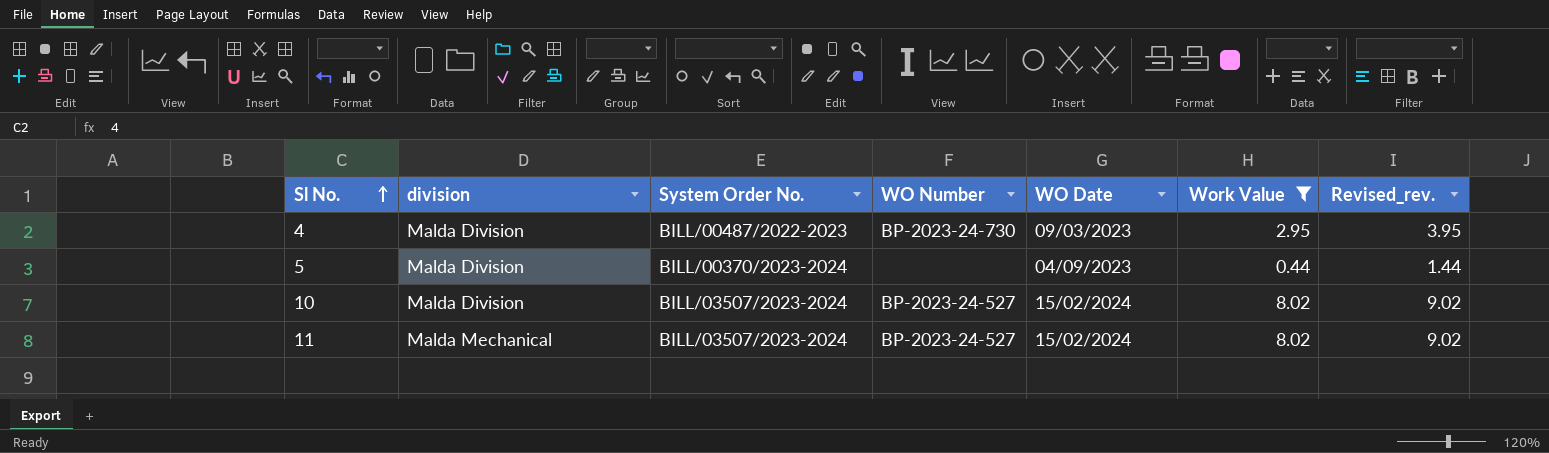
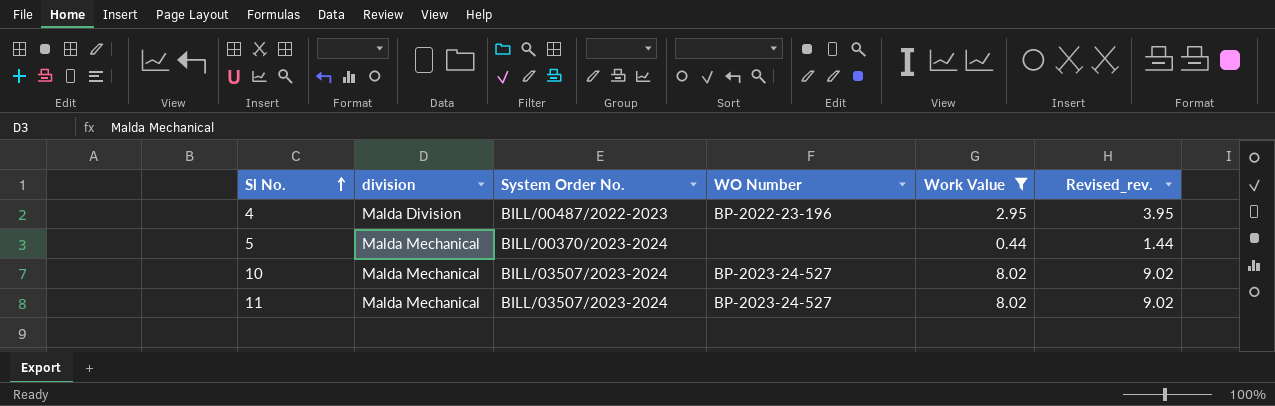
column WO Date | position: 5 -> none
4 | WO Number: BP-2023-24-730 -> BP-2022-23-196
5 | division: Malda Division -> Malda Mechanical
10 | division: Malda Division -> Malda Mechanical

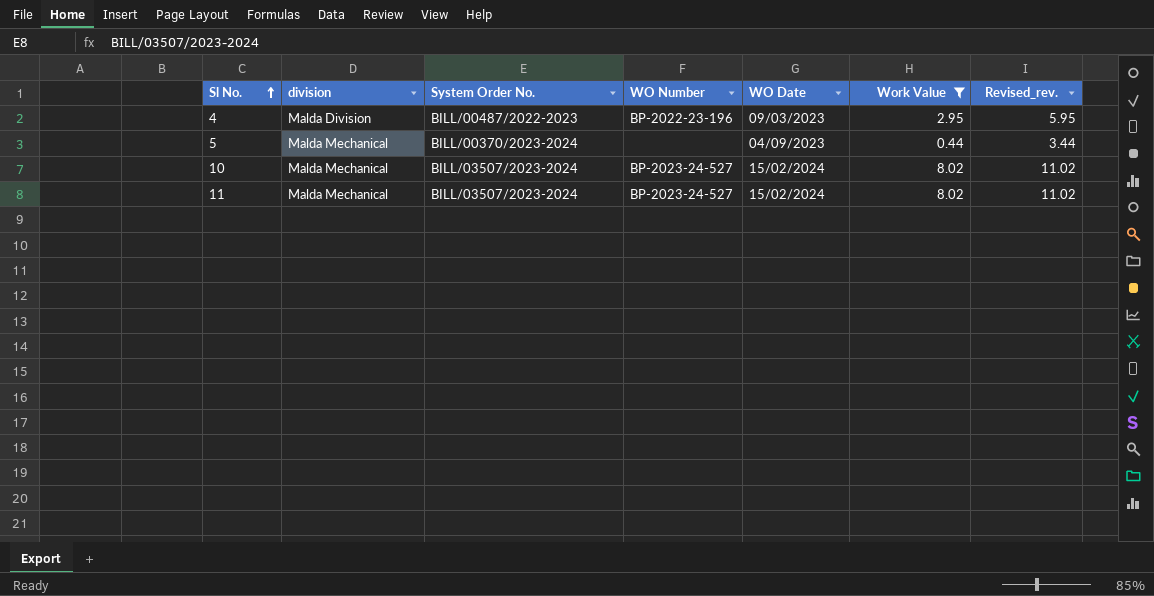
column WO Date | position: none -> 5
column Revised_rev. | formula: [Work Value] + 1 -> [Work Value] + 3

